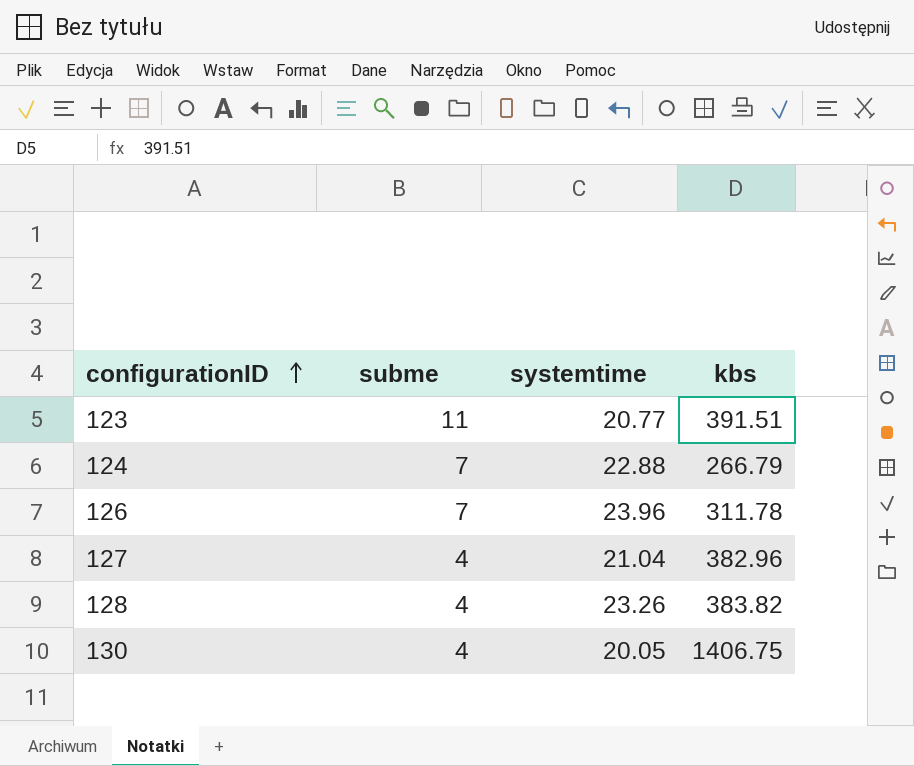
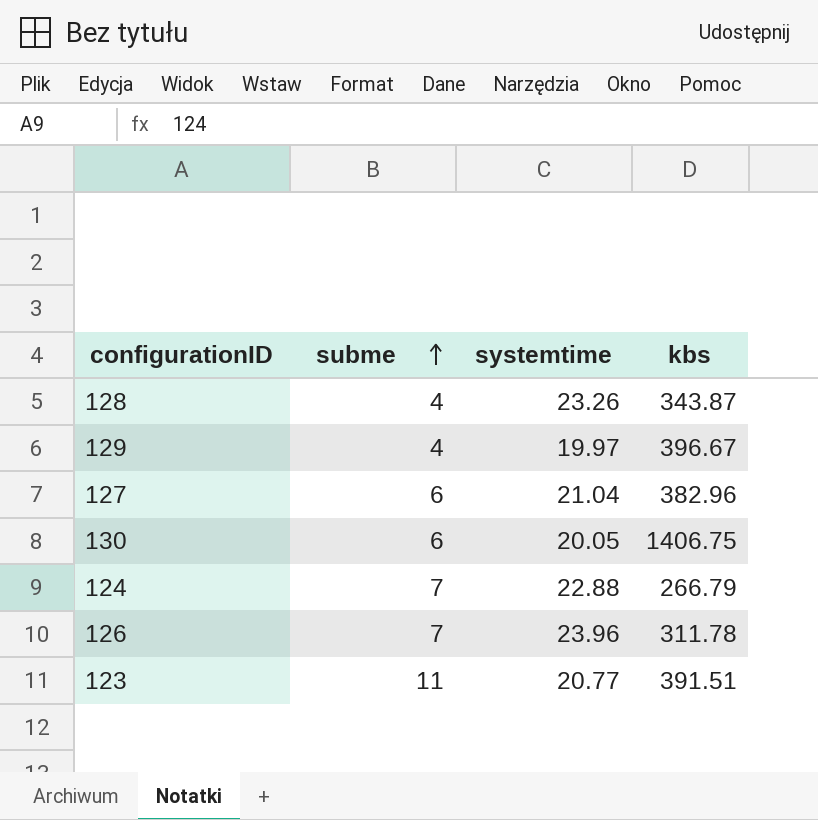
row order: configurationID ascending -> subme ascending
128 | kbs: 383.82 -> 343.87
row 129: none -> 4 | 19.97 | 396.67
127 | subme: 4 -> 6
130 | subme: 4 -> 6

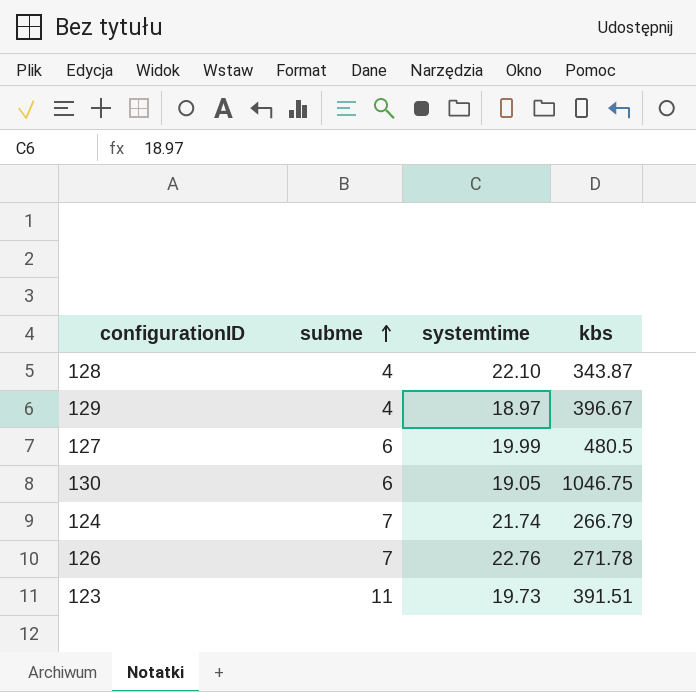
128 | systemtime: 23.26 -> 22.10
129 | systemtime: 19.97 -> 18.97
127 | systemtime: 21.04 -> 19.99
127 | kbs: 382.96 -> 480.5
130 | systemtime: 20.05 -> 19.05
130 | kbs: 1406.75 -> 1046.75
124 | systemtime: 22.88 -> 21.74
126 | systemtime: 23.96 -> 22.76
126 | kbs: 311.78 -> 271.78
123 | systemtime: 20.77 -> 19.73

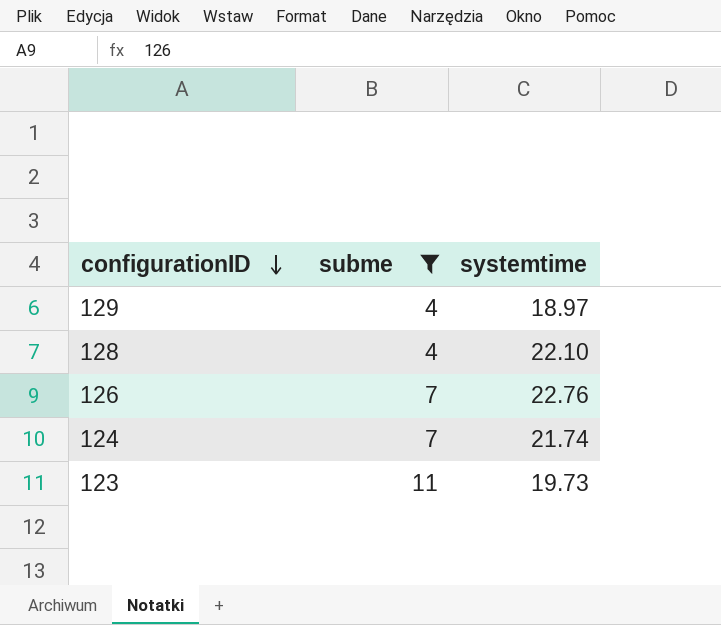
filter: none -> subme != 6
row order: subme ascending -> configurationID descending
column kbs | position: 4 -> none

